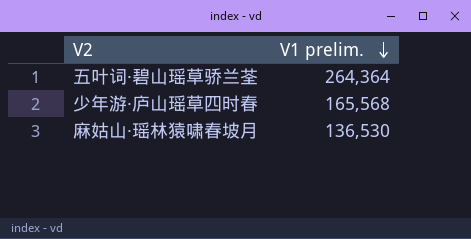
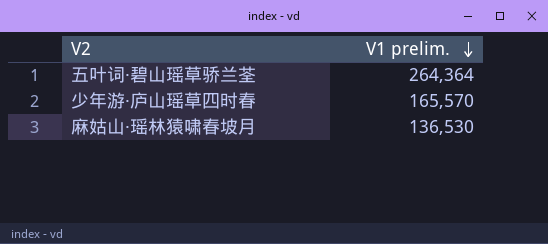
少年游·庐山瑶草四时春 | V1 prelim.: 165,568 -> 165,570

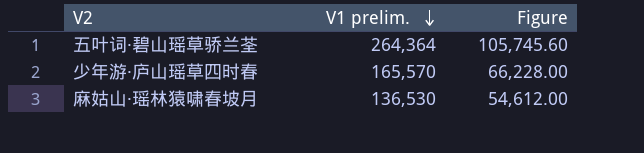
column Figure | formula: none -> [V1 prelim.] * 0.4

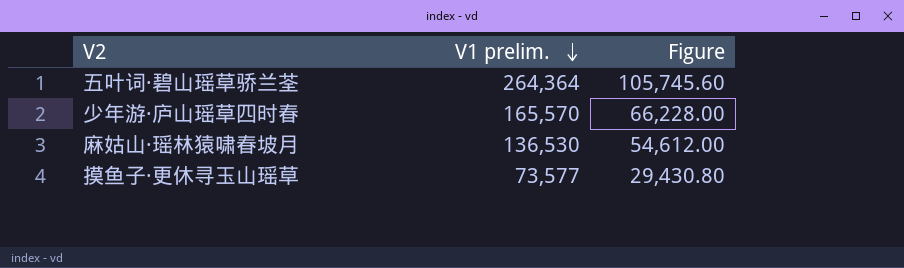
row 摸鱼子·更休寻玉山瑶草: none -> 73,577 | 29,430.80

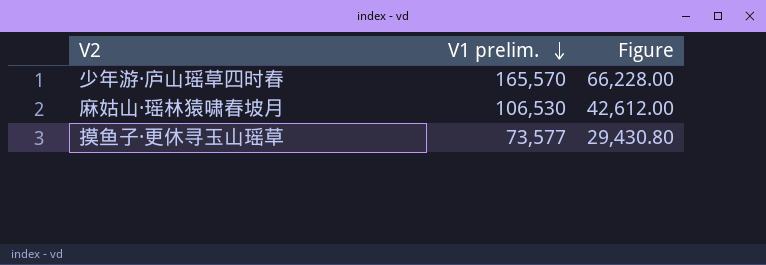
row 五叶词·碧山瑶草骄兰荃: 264,364 | 105,745.60 -> none
麻姑山·瑶林猿啸春坡月 | V1 prelim.: 136,530 -> 106,530
麻姑山·瑶林猿啸春坡月 | Figure: 54,612.00 -> 42,612.00

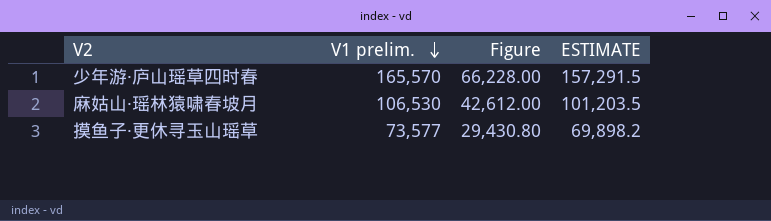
column ESTIMATE | formula: none -> [V1 prelim.] * 0.95

